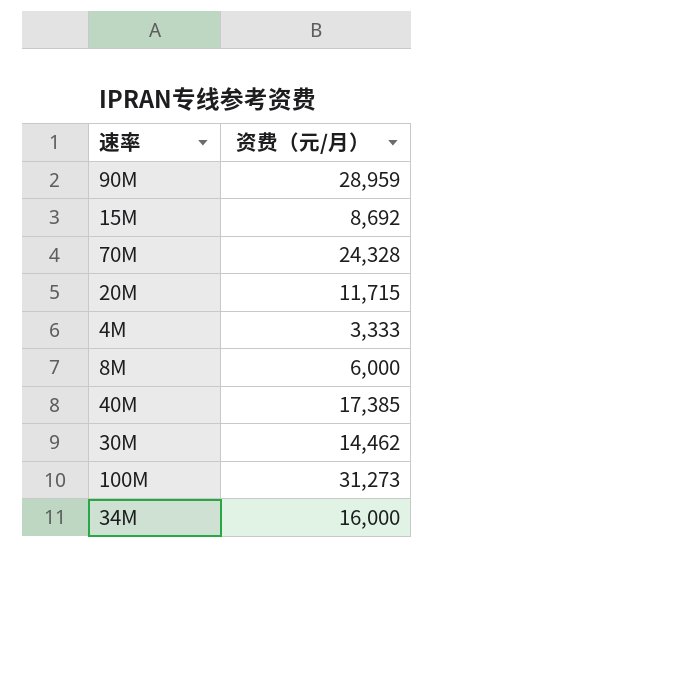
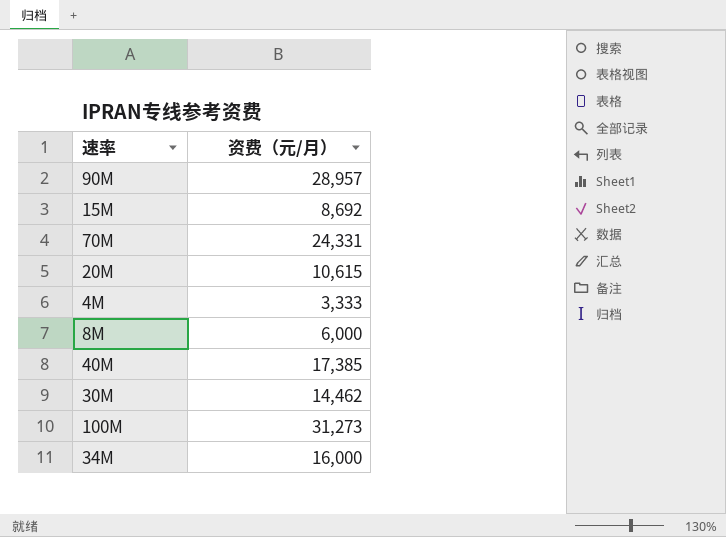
90M | 资费（元/月）: 28,959 -> 28,957
70M | 资费（元/月）: 24,328 -> 24,331
20M | 资费（元/月）: 11,715 -> 10,615

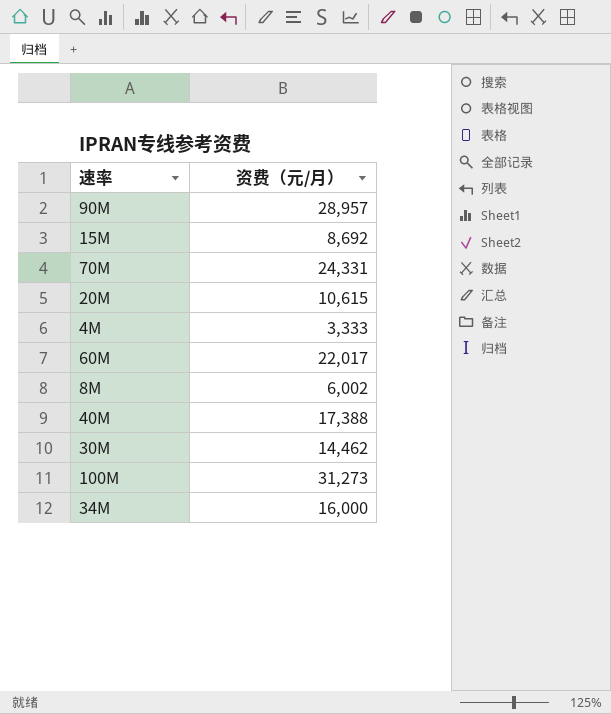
row 60M: none -> 22,017
8M | 资费（元/月）: 6,000 -> 6,002
40M | 资费（元/月）: 17,385 -> 17,388

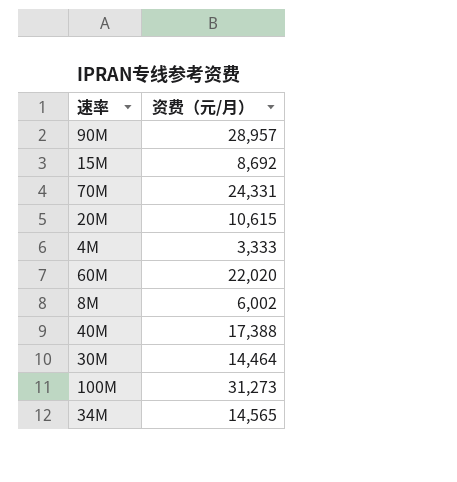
60M | 资费（元/月）: 22,017 -> 22,020
30M | 资费（元/月）: 14,462 -> 14,464
34M | 资费（元/月）: 16,000 -> 14,565

